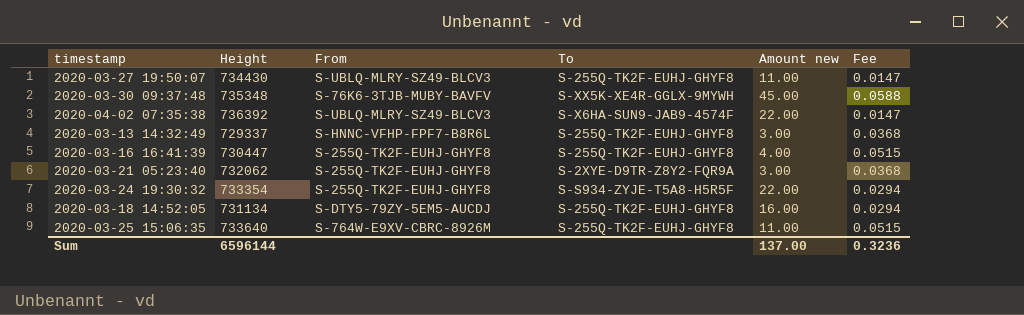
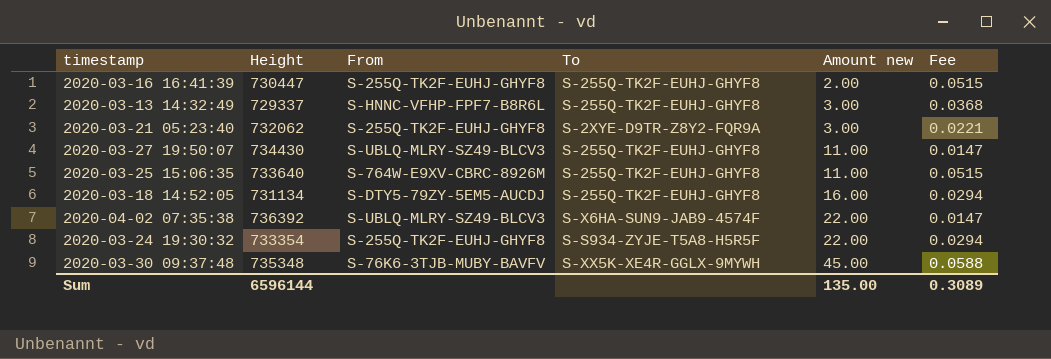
row order: none -> Amount new ascending
2020-03-16 16:41:39 | Amount new: 4.00 -> 2.00
2020-03-21 05:23:40 | Fee: 0.0368 -> 0.0221
Sum | Amount new: 137.00 -> 135.00
Sum | Fee: 0.3236 -> 0.3089

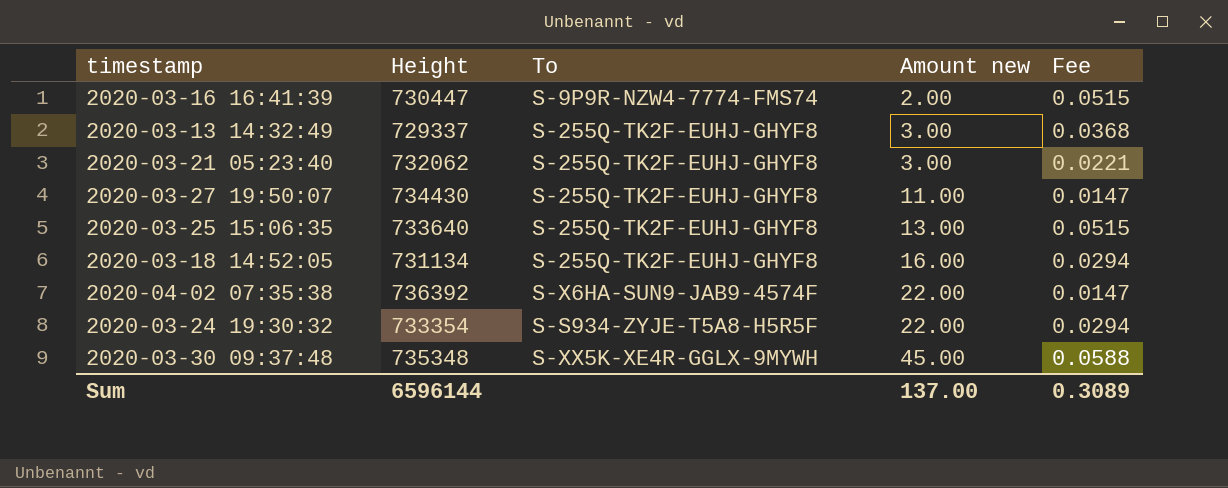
column From | position: 3 -> none
2020-03-16 16:41:39 | To: S-255Q-TK2F-EUHJ-GHYF8 -> S-9P9R-NZW4-7774-FMS74
2020-03-21 05:23:40 | To: S-2XYE-D9TR-Z8Y2-FQR9A -> S-255Q-TK2F-EUHJ-GHYF8
2020-03-25 15:06:35 | Amount new: 11.00 -> 13.00
Sum | Amount new: 135.00 -> 137.00

